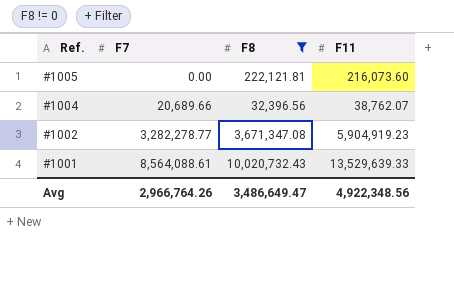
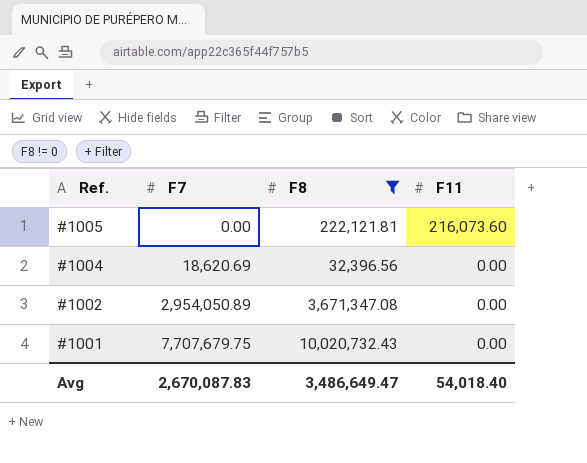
#1004 | F7: 20,689.66 -> 18,620.69
#1004 | F11: 38,762.07 -> 0.00
#1002 | F7: 3,282,278.77 -> 2,954,050.89
#1002 | F11: 5,904,919.23 -> 0.00
#1001 | F7: 8,564,088.61 -> 7,707,679.75
#1001 | F11: 13,529,639.33 -> 0.00
Avg | F7: 2,966,764.26 -> 2,670,087.83
Avg | F11: 4,922,348.56 -> 54,018.40

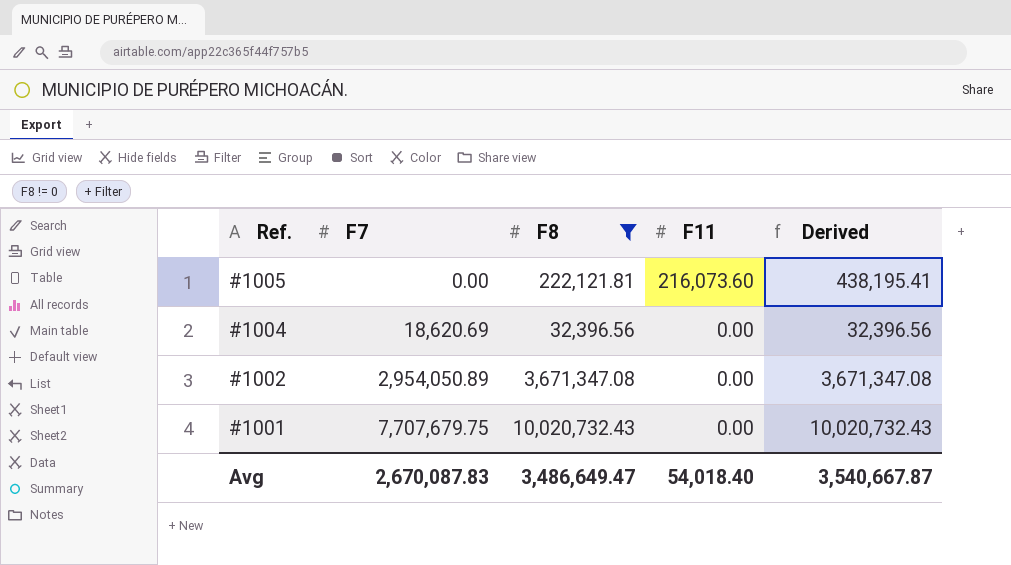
column Derived | formula: none -> [F8] + [F11]

